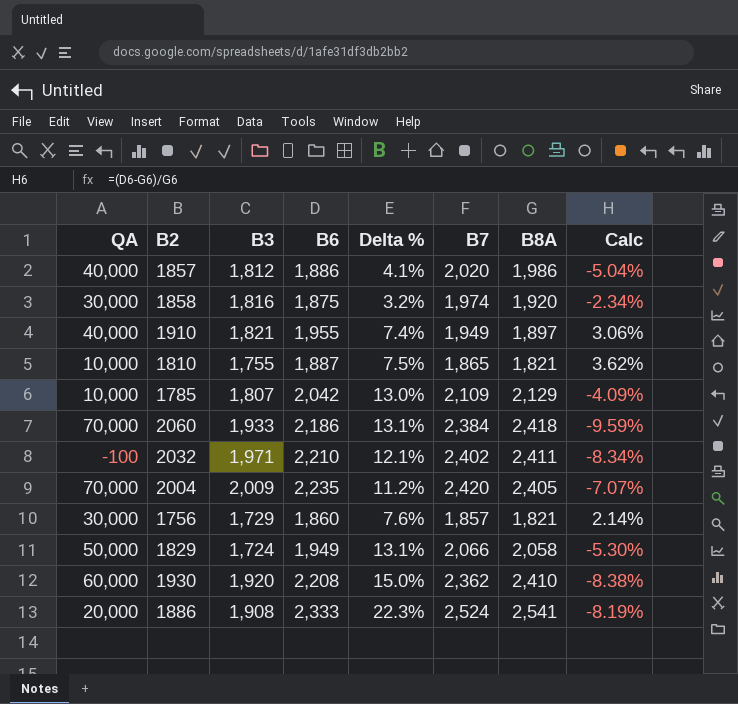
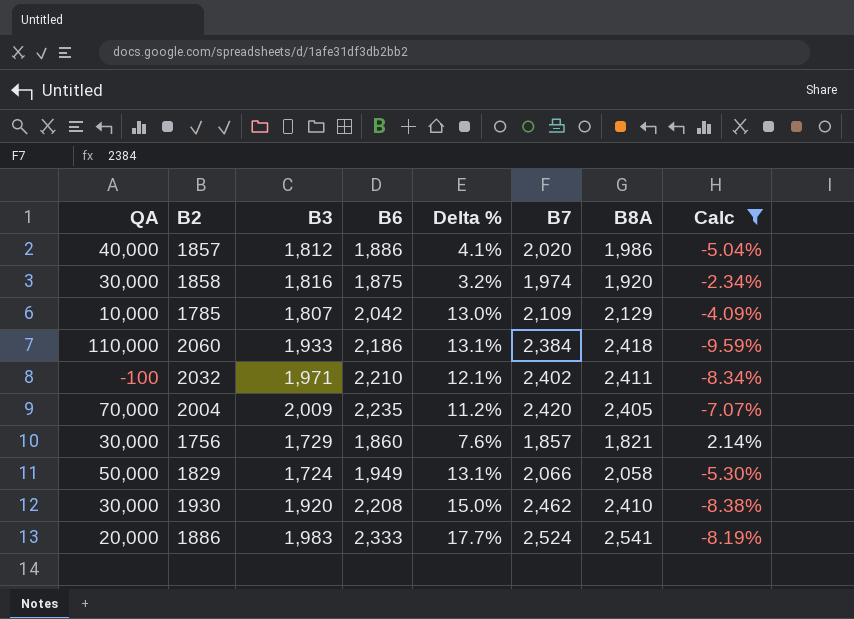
filter: none -> Calc <= 2.14%
2060 | QA: 70,000 -> 110,000
1930 | QA: 60,000 -> 30,000
1930 | B7: 2,362 -> 2,462
1886 | B3: 1,908 -> 1,983
1886 | Delta %: 22.3% -> 17.7%

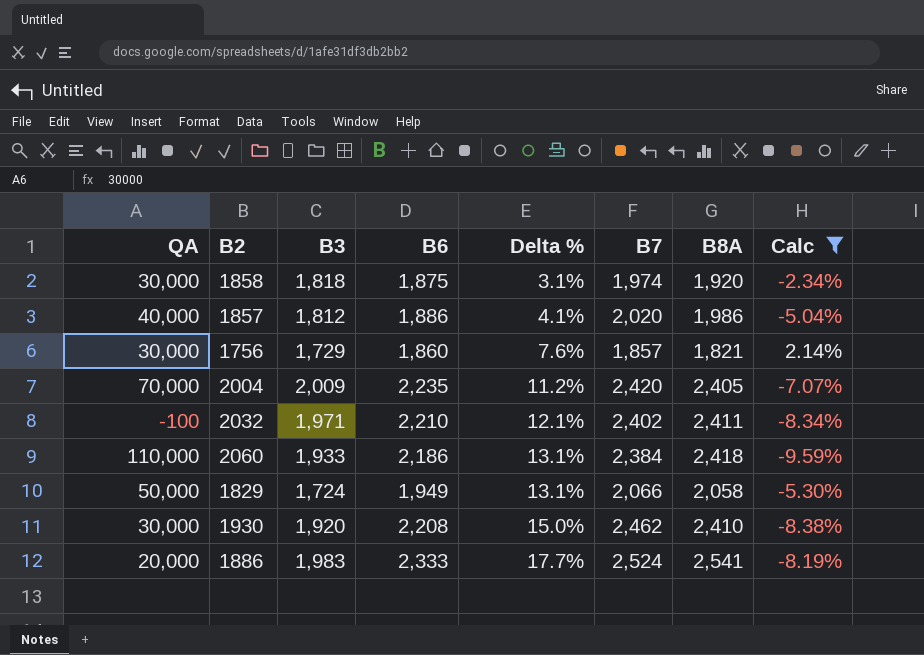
row order: none -> Delta % ascending
row 1785: 10,000 | 1,807 | 2,042 | 13.0% | 2,109 | 2,129 | -4.09% -> none
1858 | B3: 1,816 -> 1,818
1858 | Delta %: 3.2% -> 3.1%

